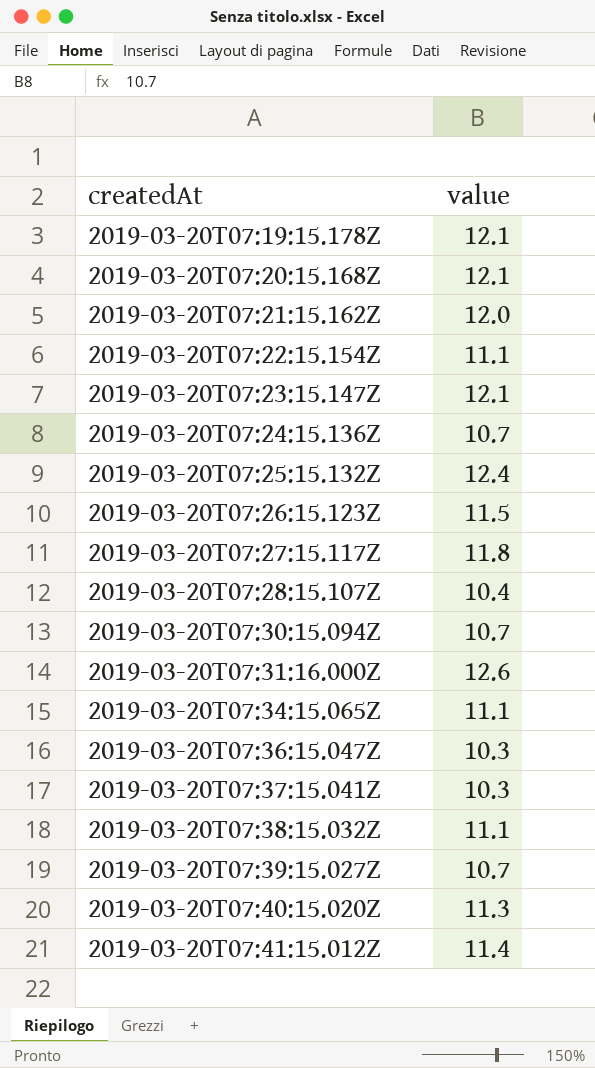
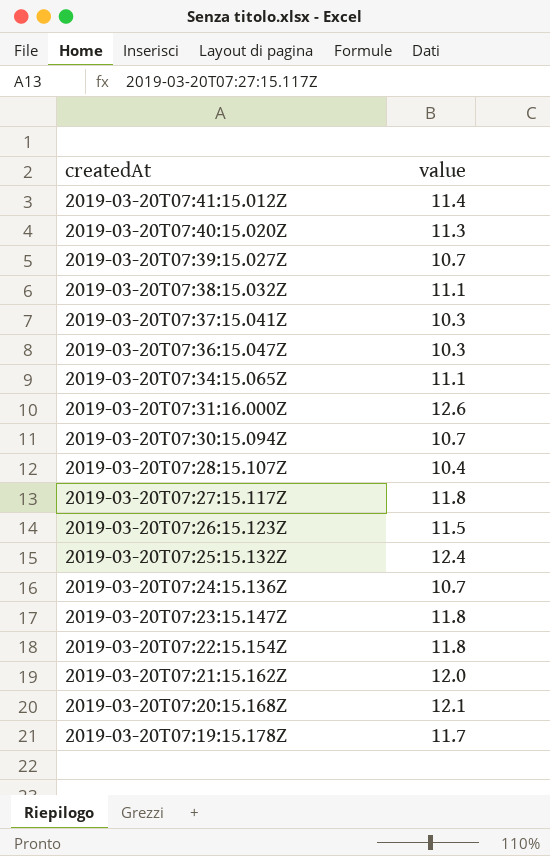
row order: createdAt ascending -> createdAt descending
2019-03-20T07:23:15.147Z | value: 12.1 -> 11.8
2019-03-20T07:22:15.154Z | value: 11.1 -> 11.8
2019-03-20T07:19:15.178Z | value: 12.1 -> 11.7

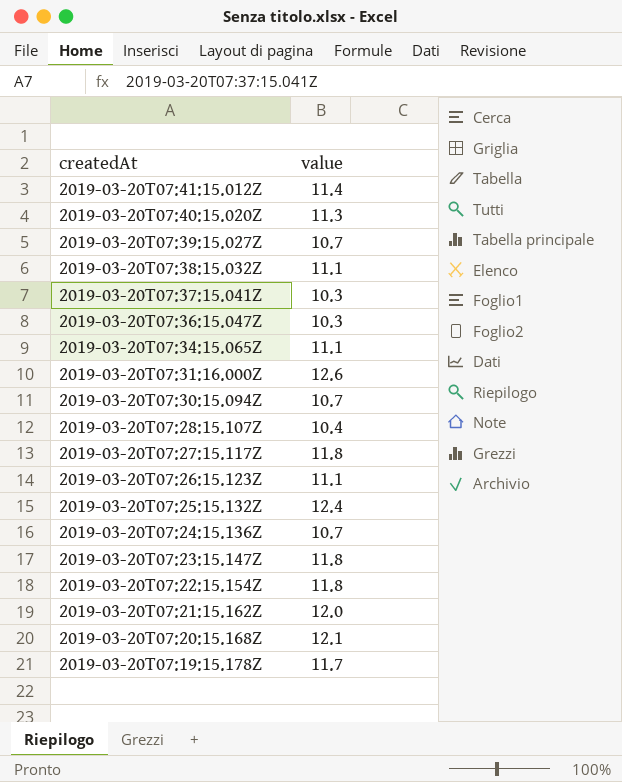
2019-03-20T07:26:15.123Z | value: 11.5 -> 11.1

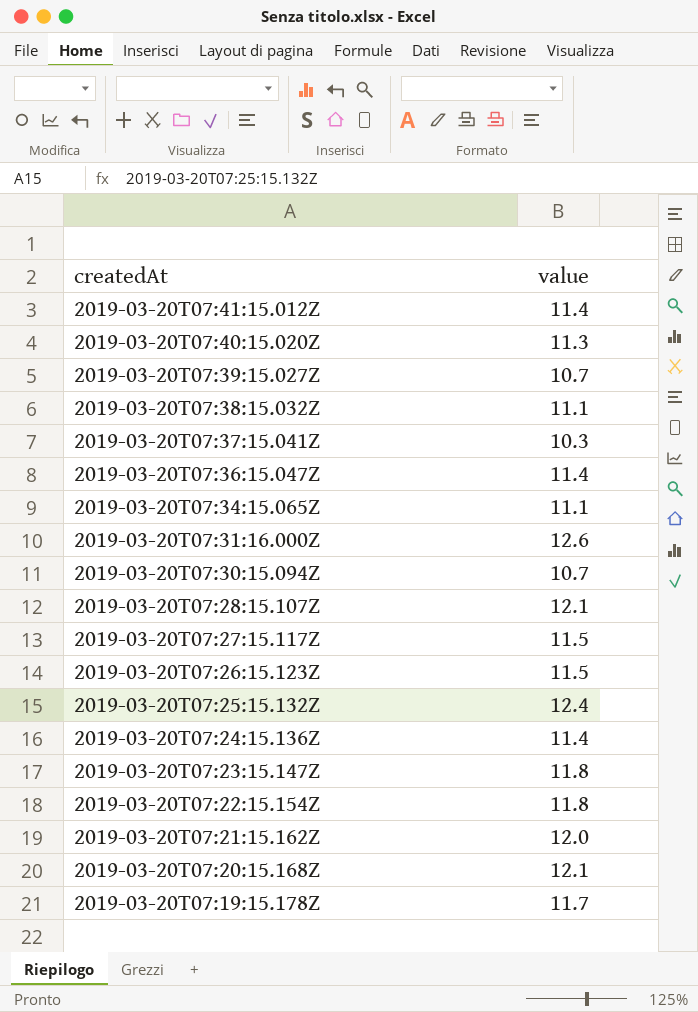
2019-03-20T07:36:15.047Z | value: 10.3 -> 11.4
2019-03-20T07:28:15.107Z | value: 10.4 -> 12.1
2019-03-20T07:27:15.117Z | value: 11.8 -> 11.5
2019-03-20T07:26:15.123Z | value: 11.1 -> 11.5
2019-03-20T07:24:15.136Z | value: 10.7 -> 11.4

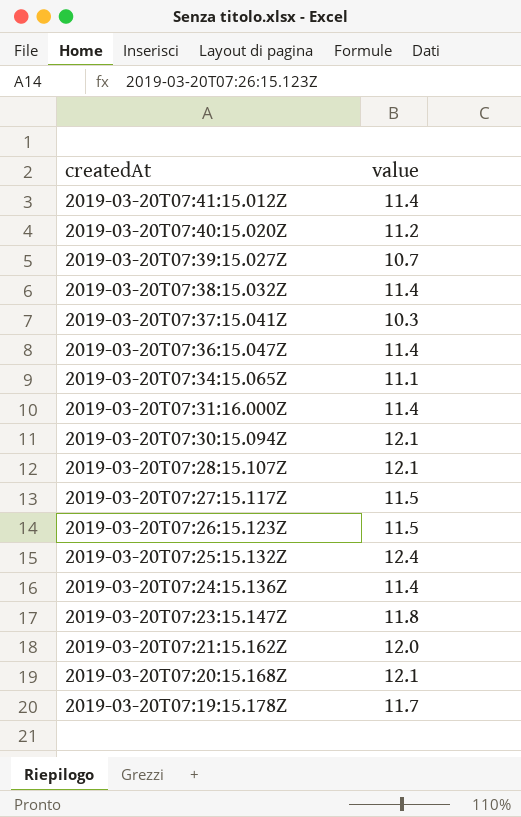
row 2019-03-20T07:22:15.154Z: 11.8 -> none
2019-03-20T07:40:15.020Z | value: 11.3 -> 11.2
2019-03-20T07:38:15.032Z | value: 11.1 -> 11.4
2019-03-20T07:31:16.000Z | value: 12.6 -> 11.4
2019-03-20T07:30:15.094Z | value: 10.7 -> 12.1

